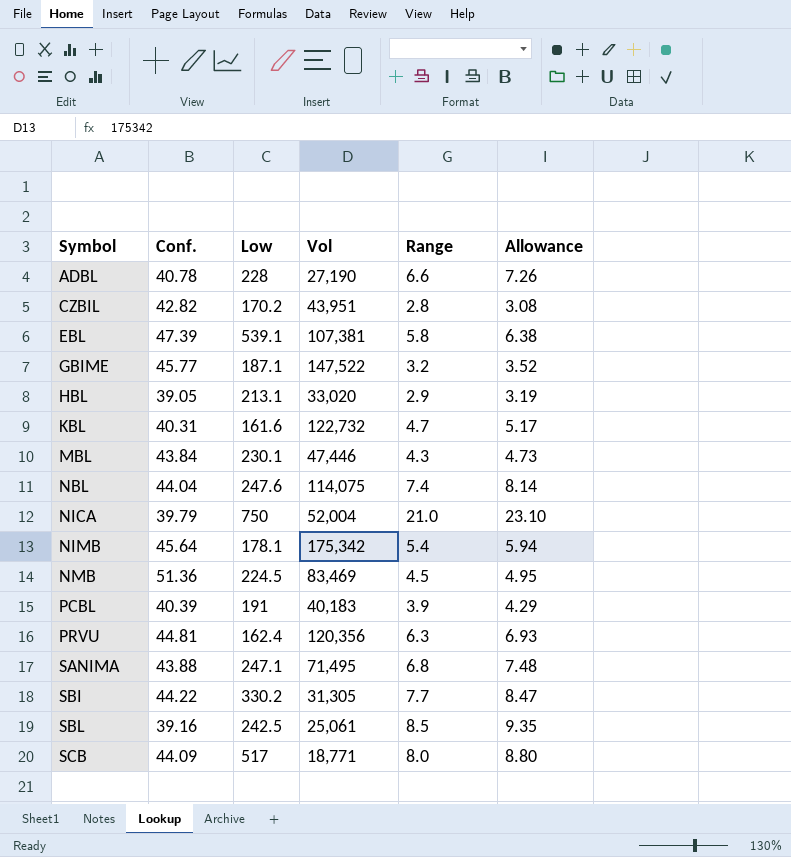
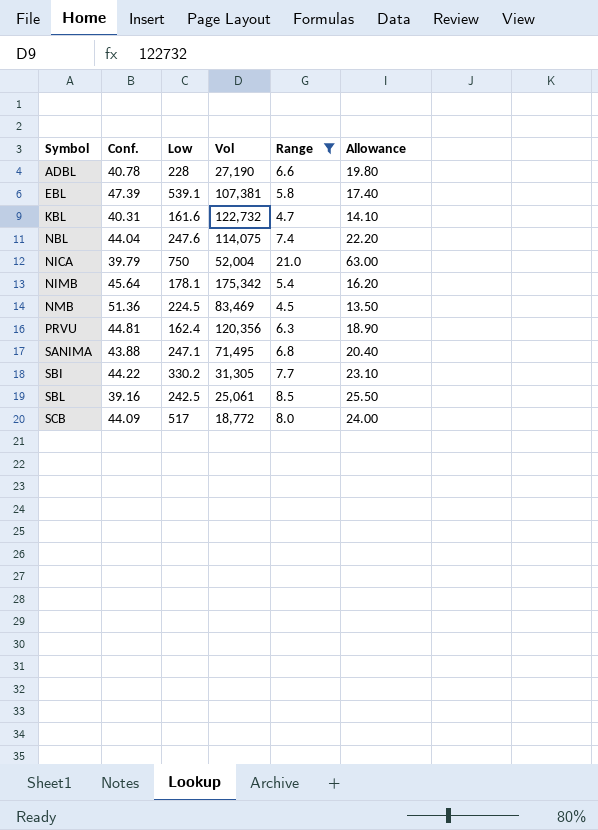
filter: none -> Range >= 4.5
column Allowance | formula: [Range] * 1.1 -> [Range] * 3
SCB | Vol: 18,771 -> 18,772

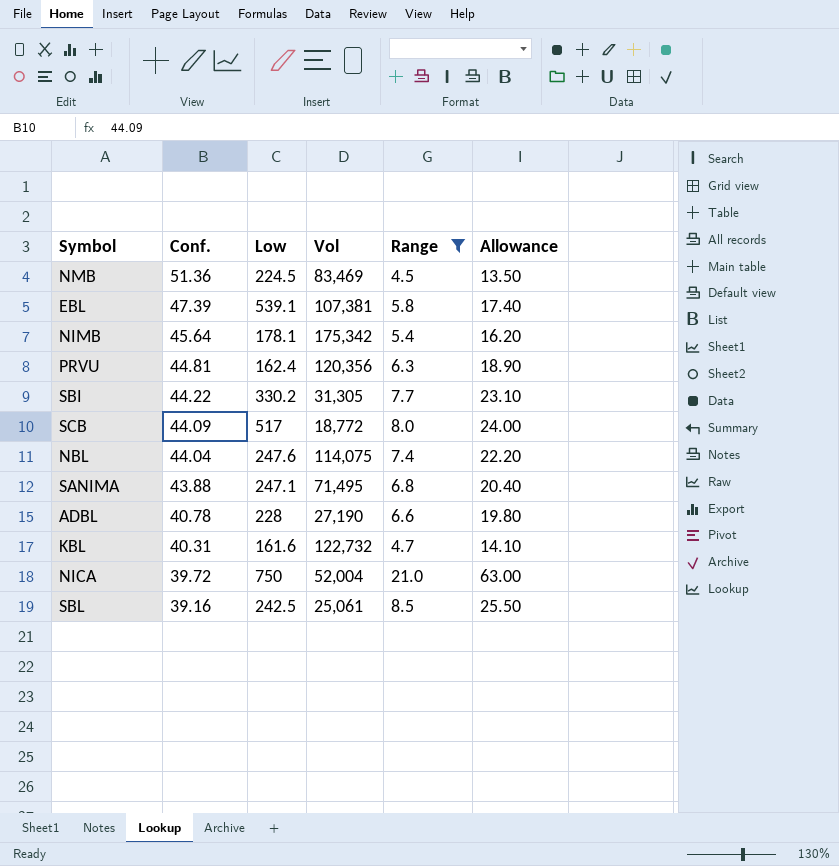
row order: Symbol ascending -> Conf. descending
NICA | Conf.: 39.79 -> 39.72

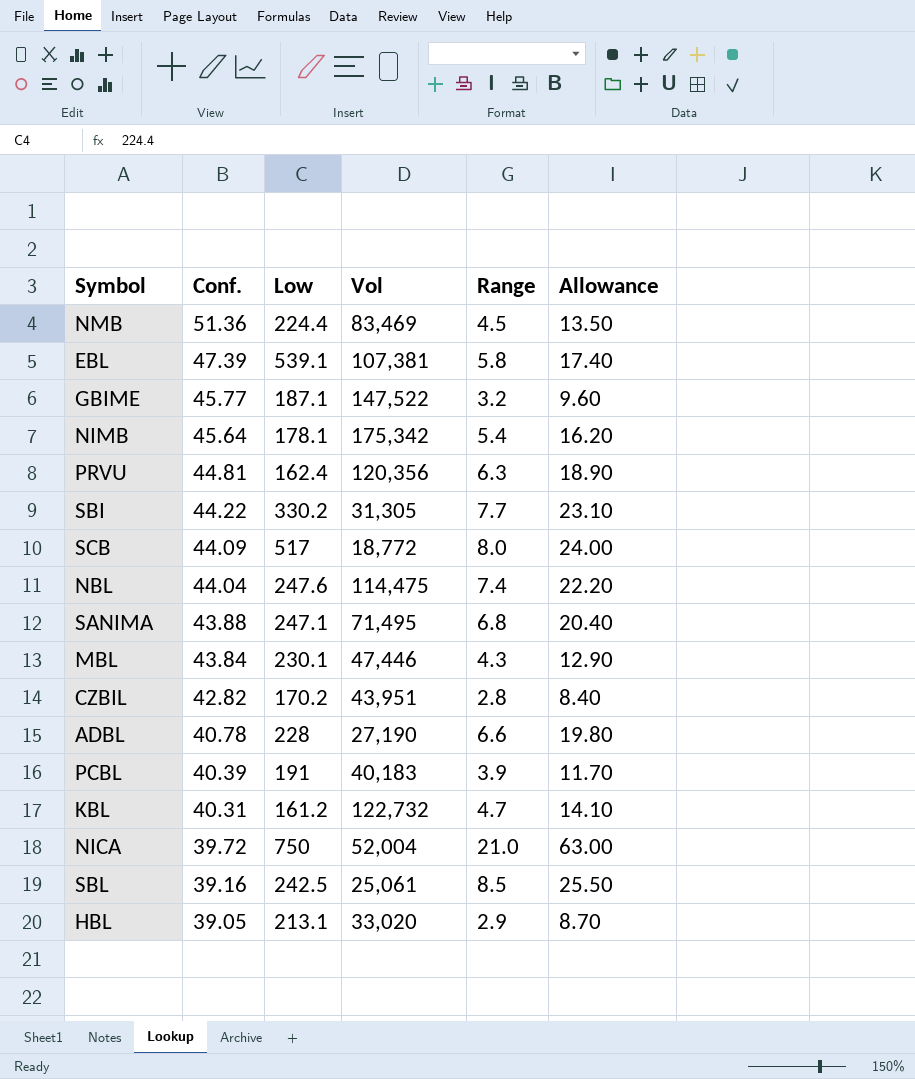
filter: Range >= 4.5 -> none
NMB | Low: 224.5 -> 224.4
NBL | Vol: 114,075 -> 114,475
KBL | Low: 161.6 -> 161.2

